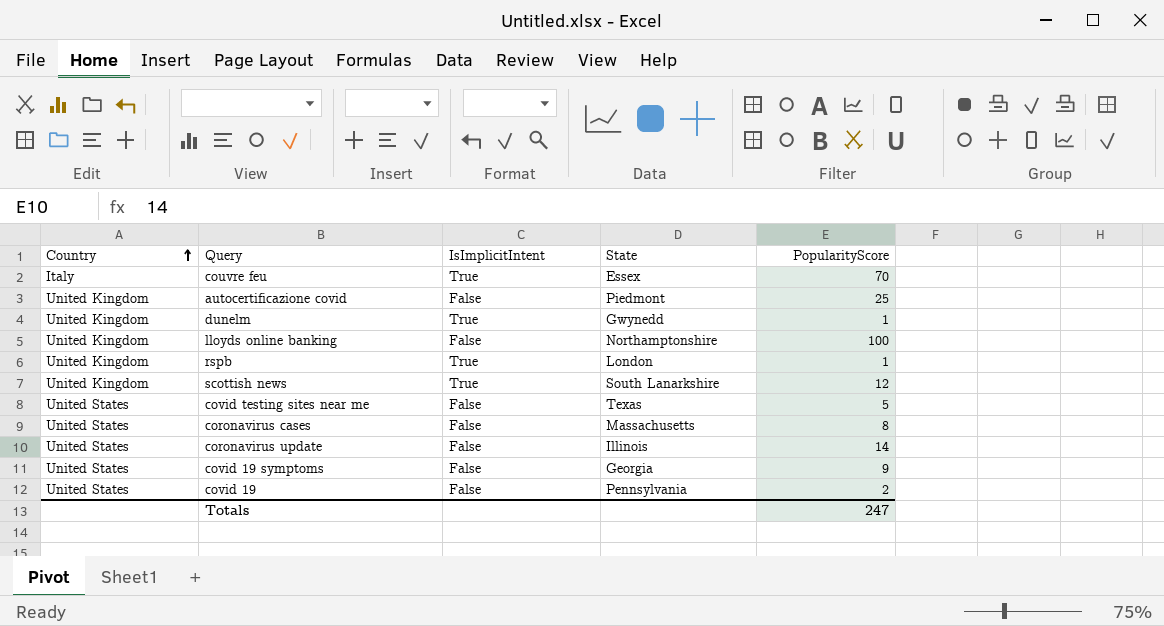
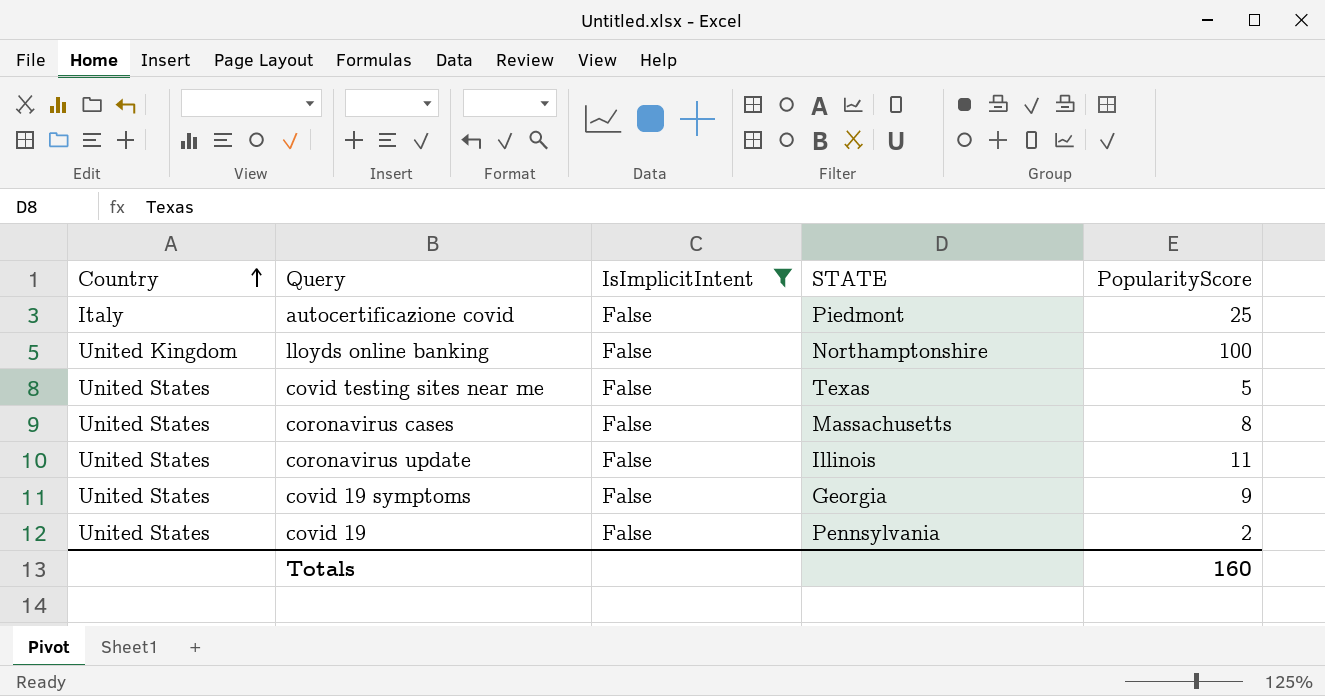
filter: none -> IsImplicitIntent = False
column name: State -> STATE
autocertificazione covid | Country: United Kingdom -> Italy
coronavirus update | PopularityScore: 14 -> 11
Totals | PopularityScore: 247 -> 160

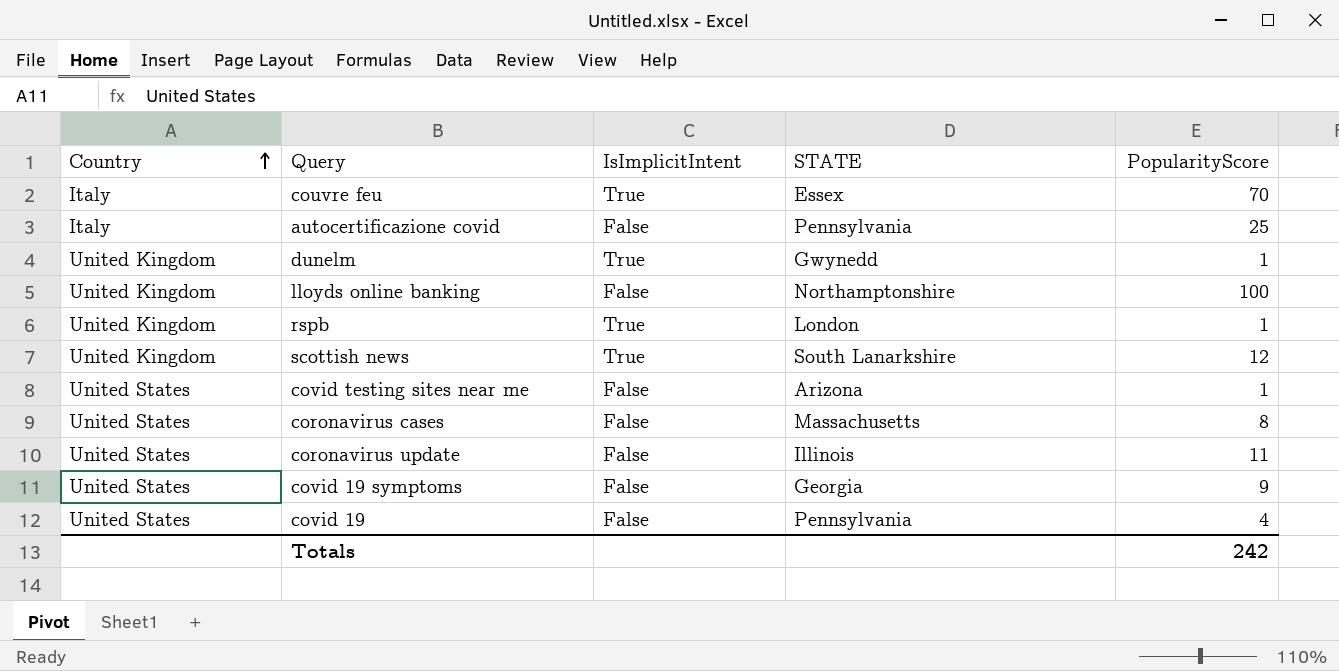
filter: IsImplicitIntent = False -> none
autocertificazione covid | STATE: Piedmont -> Pennsylvania
covid testing sites near me | STATE: Texas -> Arizona
covid testing sites near me | PopularityScore: 5 -> 1
covid 19 | PopularityScore: 2 -> 4
Totals | PopularityScore: 160 -> 242

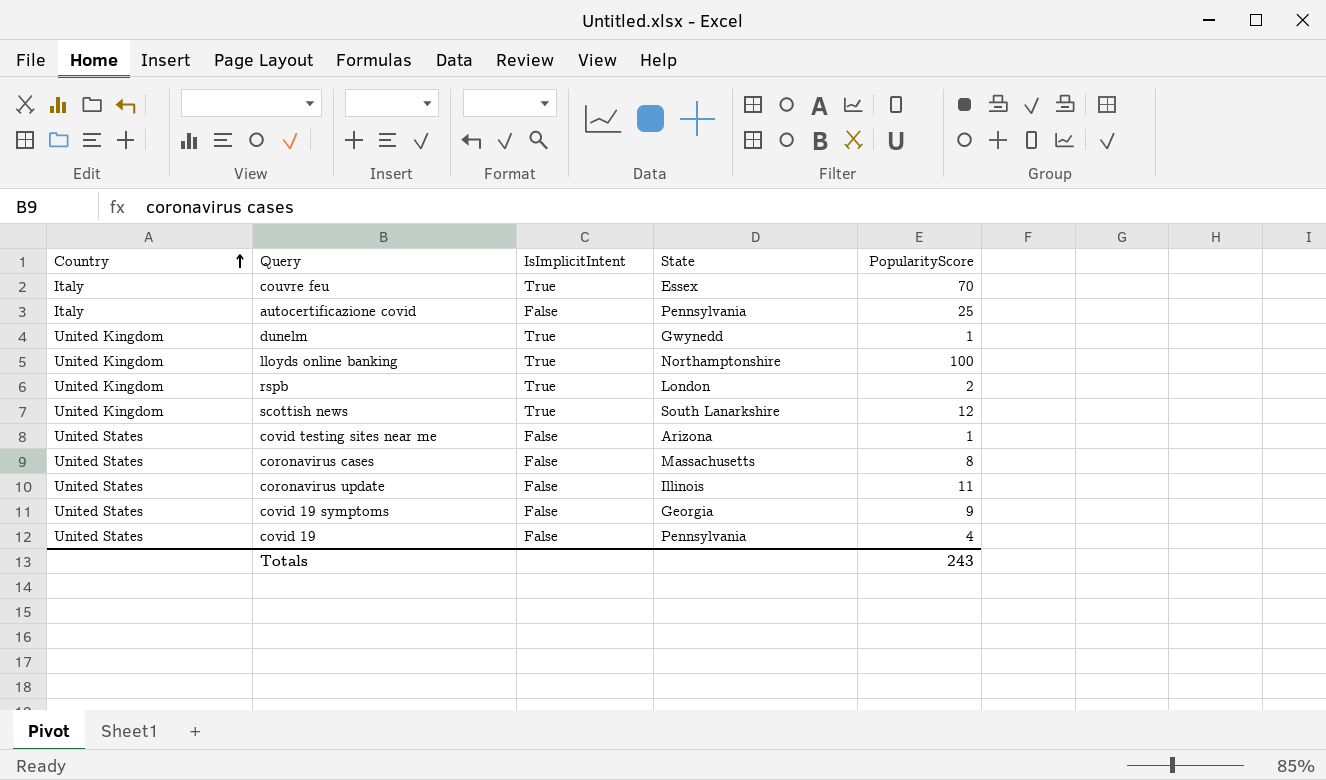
column name: STATE -> State
lloyds online banking | IsImplicitIntent: False -> True
rspb | PopularityScore: 1 -> 2
Totals | PopularityScore: 242 -> 243

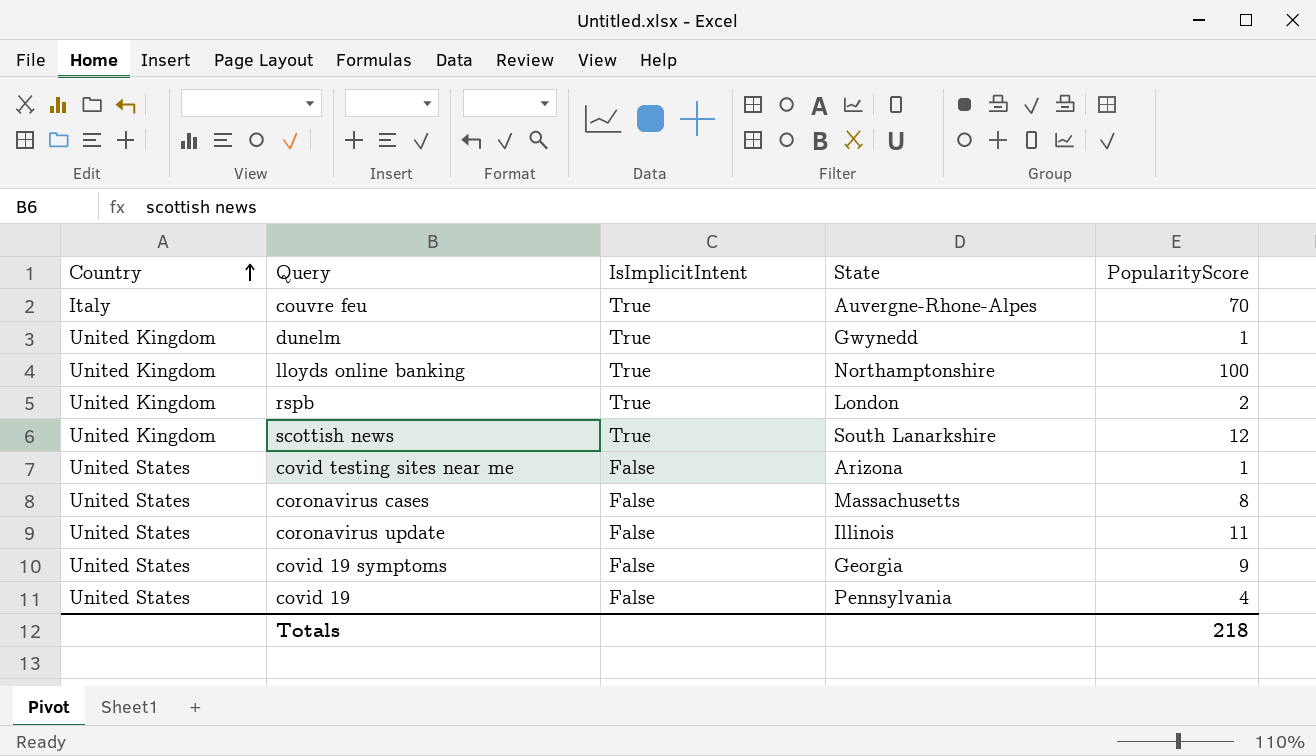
row autocertificazione covid: Italy | False | Pennsylvania | 25 -> none
couvre feu | State: Essex -> Auvergne-Rhone-Alpes
Totals | PopularityScore: 243 -> 218

